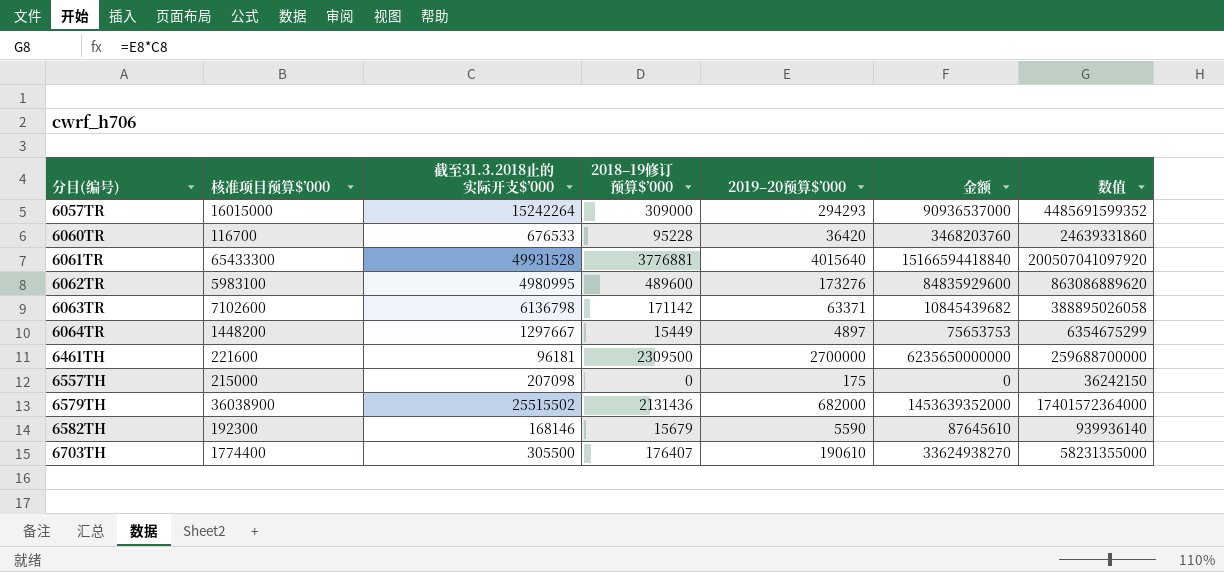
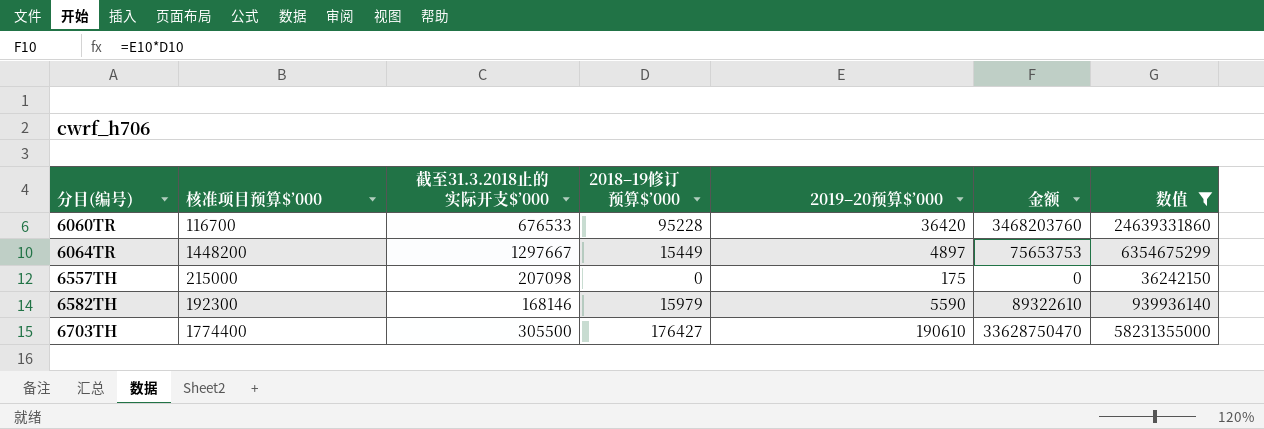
filter: none -> 数值 <= 58231355000
6582TH | 2018–19修订预算$’000: 15679 -> 15979
6582TH | 金额: 87645610 -> 89322610
6703TH | 2018–19修订预算$’000: 176407 -> 176427
6703TH | 金额: 33624938270 -> 33628750470

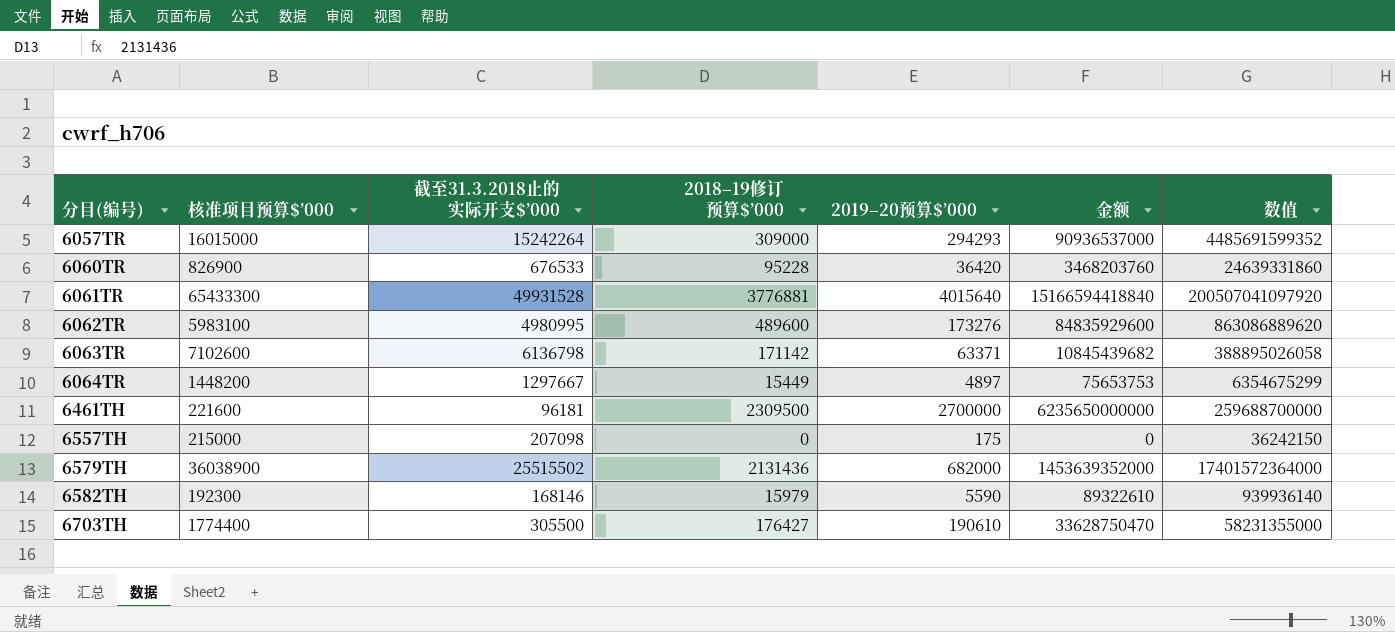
filter: 数值 <= 58231355000 -> none
6060TR | 核准项目预算$’000: 116700 -> 826900

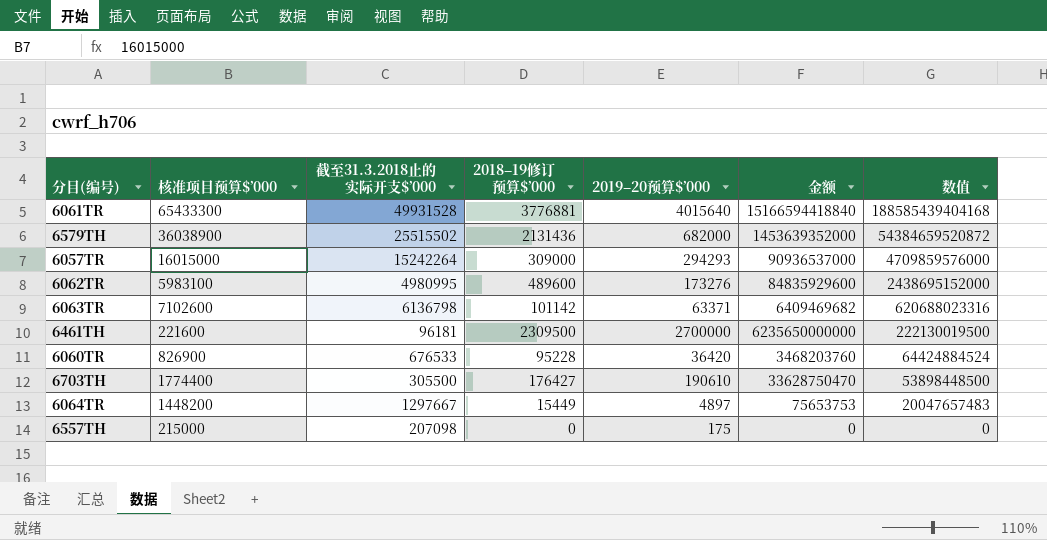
row order: 分目(编号) ascending -> 数值 descending
column 数值 | formula: [截至31.3.2018止的实际开支$’000] * [2019–20预算$’000] -> [截至31.3.2018止的实际开支$’000] * [2018–19修订预算$’000]
row 6582TH: 192300 | 168146 | 15979 | 5590 | 89322610 | 939936140 -> none
6063TR | 2018–19修订预算$’000: 171142 -> 101142
6063TR | 金额: 10845439682 -> 6409469682

